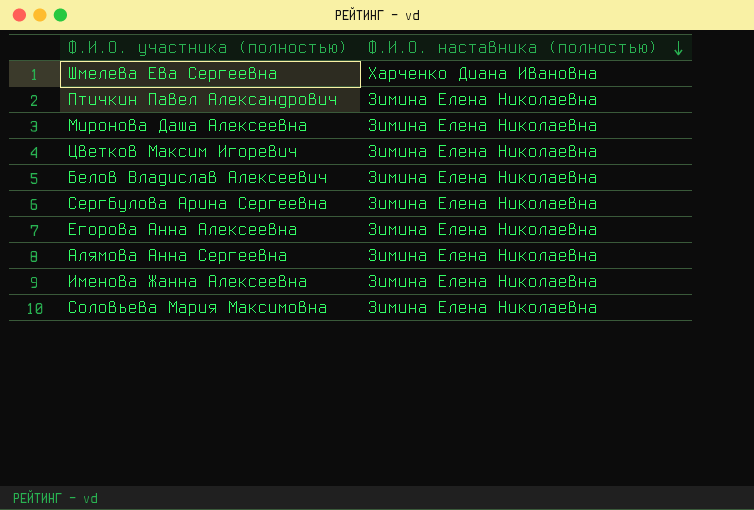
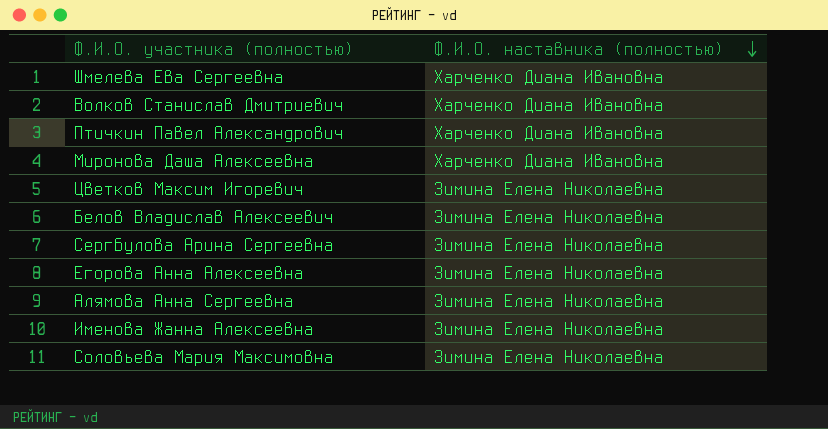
row Волков Станислав Дмитриевич: none -> Харченко Диана Ивановна
Птичкин Павел Александрович | Ф.И.О. наставника (полностью): Зимина Елена Николаевна -> Харченко Диана Ивановна
Миронова Даша Алексеевна | Ф.И.О. наставника (полностью): Зимина Елена Николаевна -> Харченко Диана Ивановна

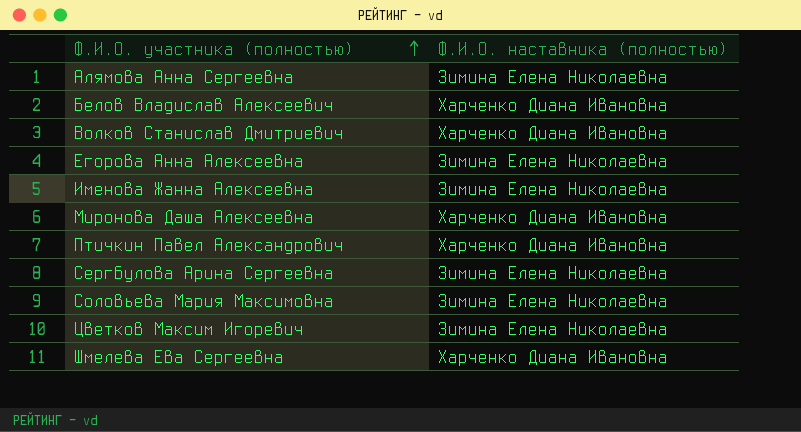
row order: Ф.И.О. наставника (полностью) descending -> Ф.И.О. участника (полностью) ascending
Белов Владислав Алексеевич | Ф.И.О. наставника (полностью): Зимина Елена Николаевна -> Харченко Диана Ивановна

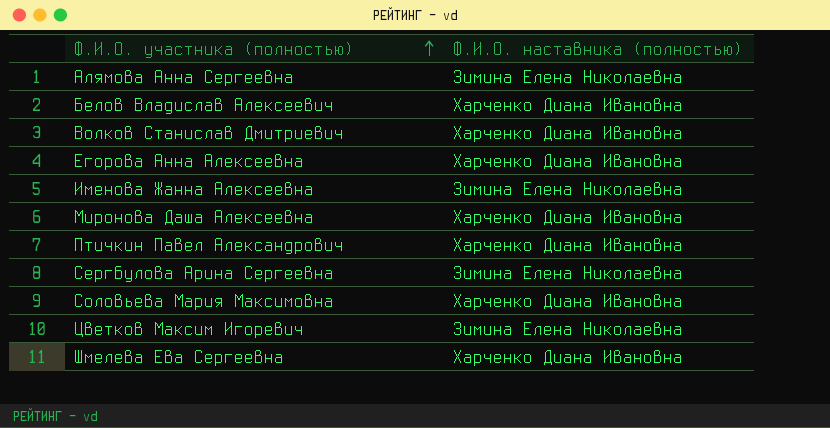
Егорова Анна Алексеевна | Ф.И.О. наставника (полностью): Зимина Елена Николаевна -> Харченко Диана Ивановна
Соловьева Мария Максимовна | Ф.И.О. наставника (полностью): Зимина Елена Николаевна -> Харченко Диана Ивановна

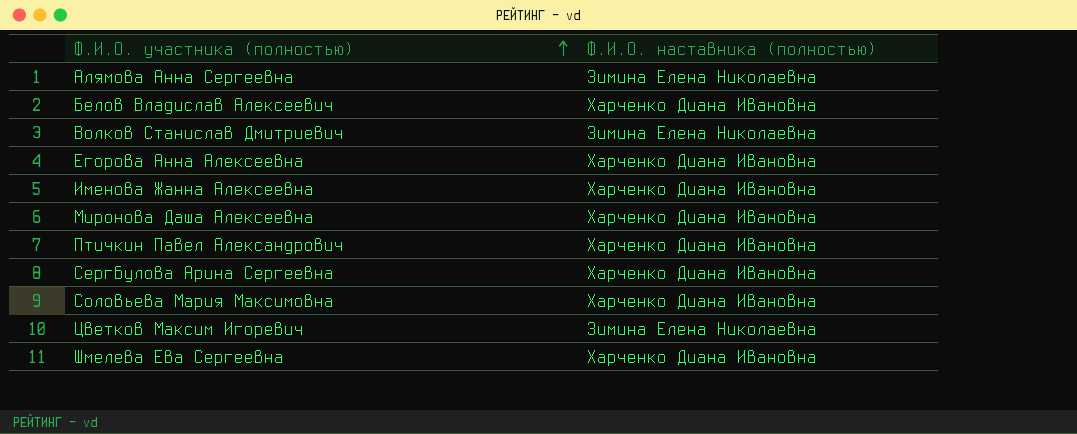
Волков Станислав Дмитриевич | Ф.И.О. наставника (полностью): Харченко Диана Ивановна -> Зимина Елена Николаевна
Именова Жанна Алексеевна | Ф.И.О. наставника (полностью): Зимина Елена Николаевна -> Харченко Диана Ивановна
Сергбулова Арина Сергеевна | Ф.И.О. наставника (полностью): Зимина Елена Николаевна -> Харченко Диана Ивановна

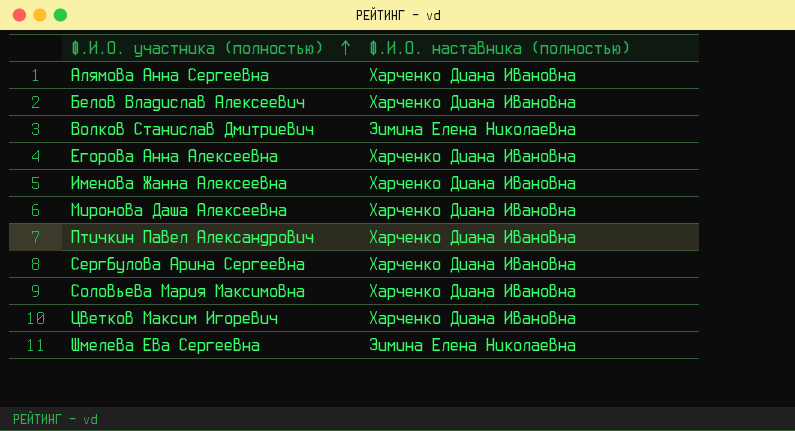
Алямова Анна Сергеевна | Ф.И.О. наставника (полностью): Зимина Елена Николаевна -> Харченко Диана Ивановна
Цветков Максим Игоревич | Ф.И.О. наставника (полностью): Зимина Елена Николаевна -> Харченко Диана Ивановна
Шмелева Ева Сергеевна | Ф.И.О. наставника (полностью): Харченко Диана Ивановна -> Зимина Елена Николаевна

